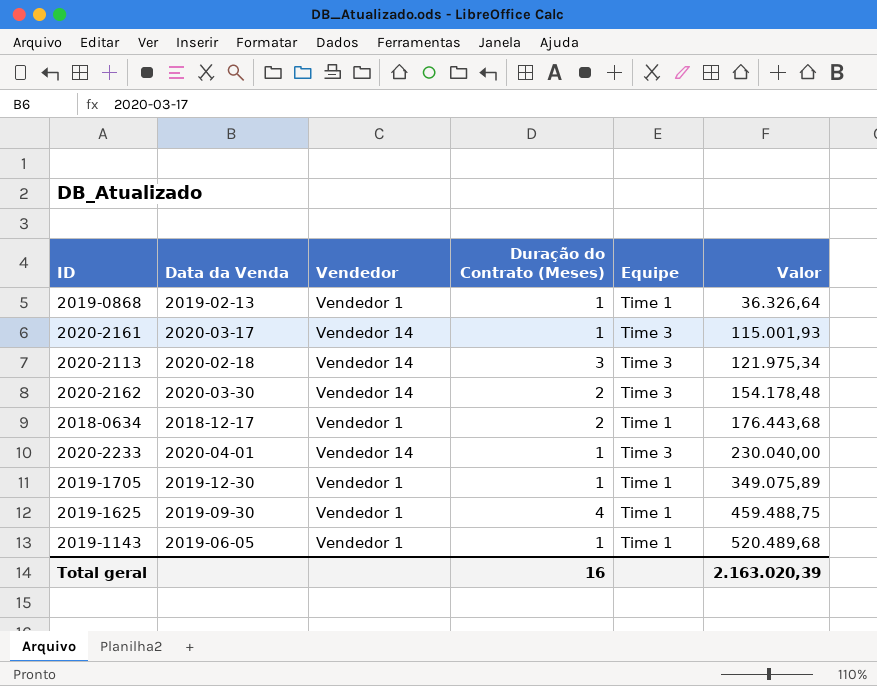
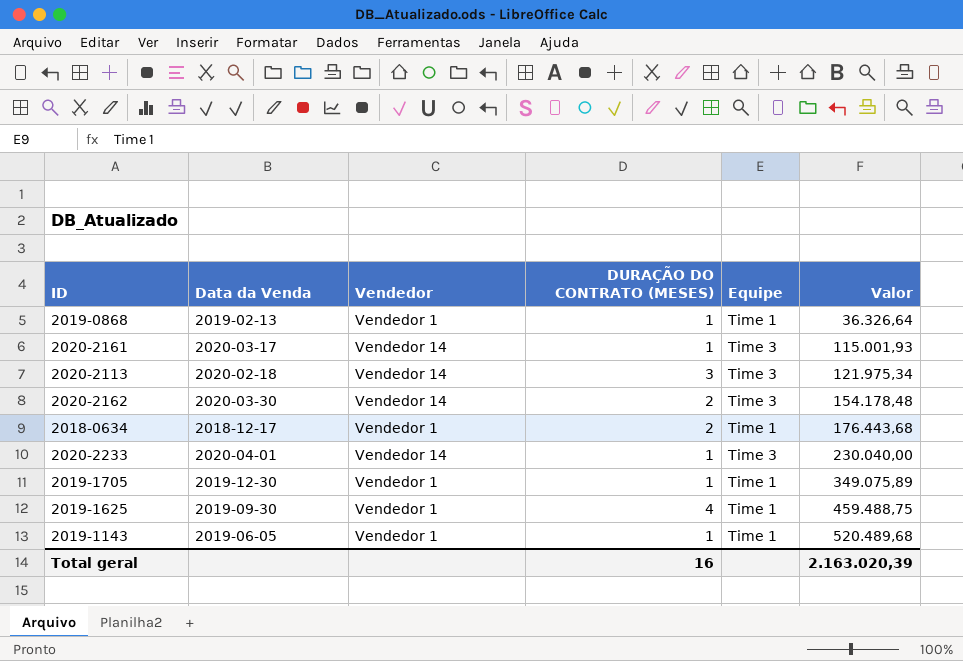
column name: Duração do Contrato (Meses) -> DURAÇÃO DO CONTRATO (MESES)

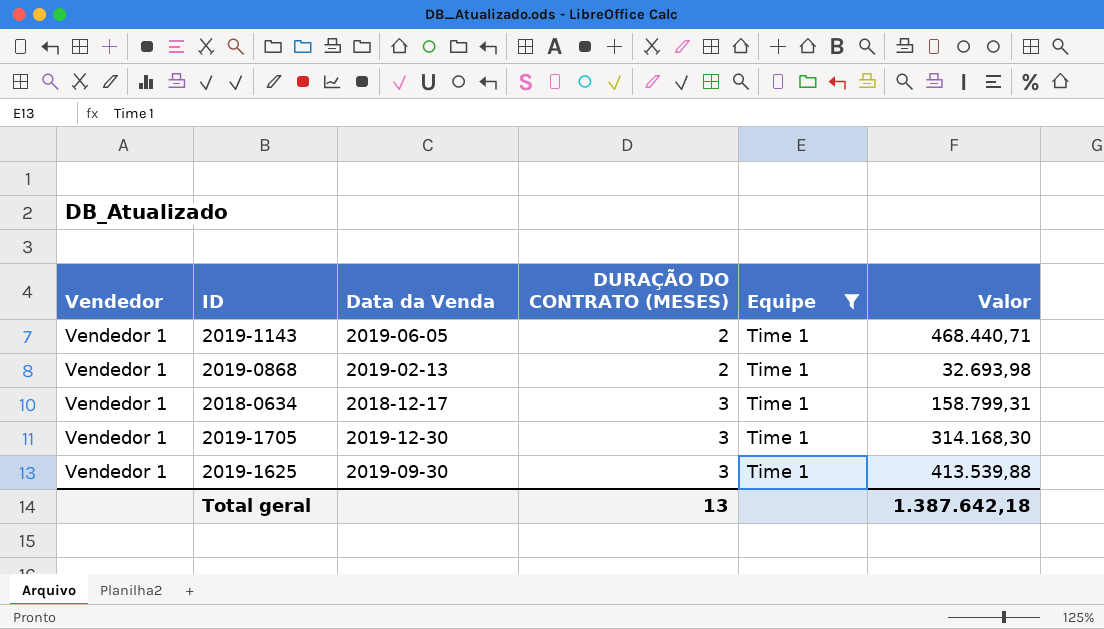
filter: none -> Equipe = Time 1
row order: Valor ascending -> DURAÇÃO DO CONTRATO (MESES) ascending
column Vendedor | position: 3 -> 1
2019-1143 | DURAÇÃO DO CONTRATO (MESES): 1 -> 2
2019-1143 | Valor: 520.489,68 -> 468.440,71
2019-0868 | DURAÇÃO DO CONTRATO (MESES): 1 -> 2
2019-0868 | Valor: 36.326,64 -> 32.693,98
2018-0634 | DURAÇÃO DO CONTRATO (MESES): 2 -> 3
2018-0634 | Valor: 176.443,68 -> 158.799,31
2019-1705 | DURAÇÃO DO CONTRATO (MESES): 1 -> 3
2019-1705 | Valor: 349.075,89 -> 314.168,30
2019-1625 | DURAÇÃO DO CONTRATO (MESES): 4 -> 3
2019-1625 | Valor: 459.488,75 -> 413.539,88
Total geral | DURAÇÃO DO CONTRATO (MESES): 16 -> 13
Total geral | Valor: 2.163.020,39 -> 1.387.642,18

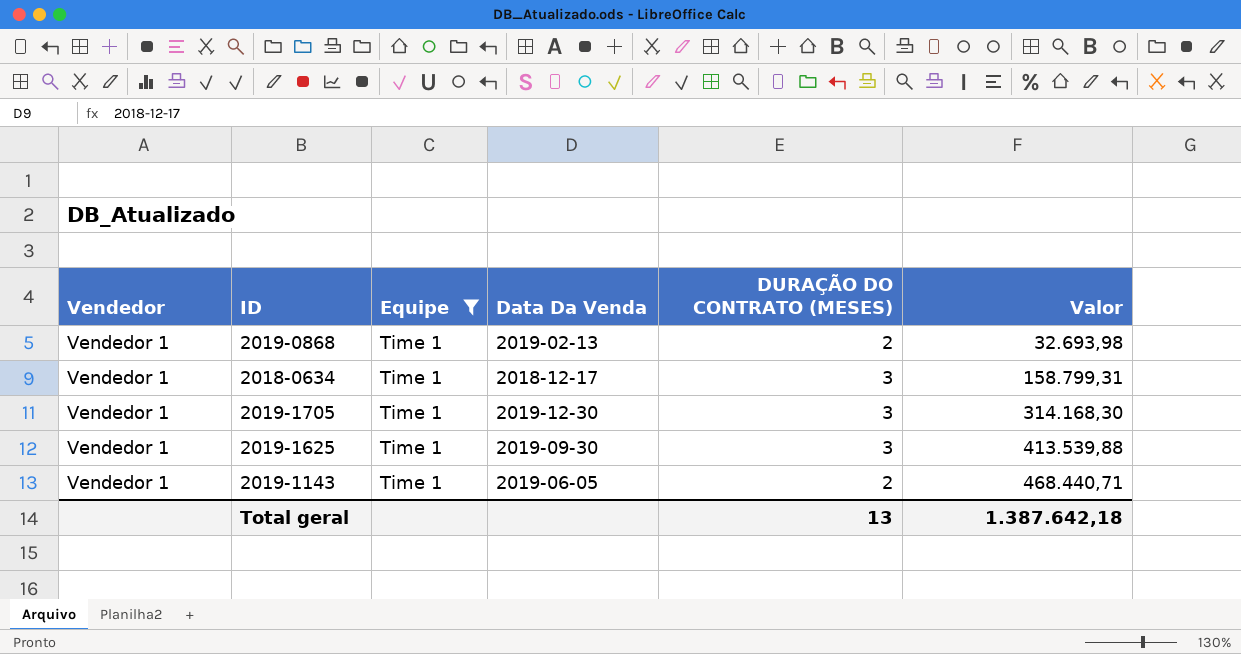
row order: DURAÇÃO DO CONTRATO (MESES) ascending -> Valor ascending
column Equipe | position: 5 -> 3
column name: Data da Venda -> Data Da Venda

